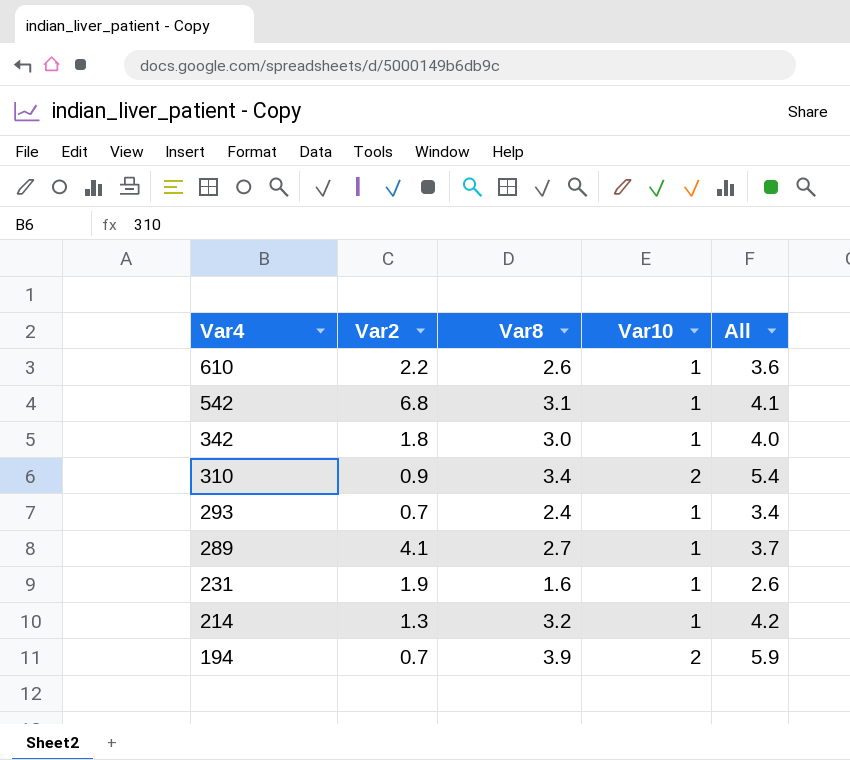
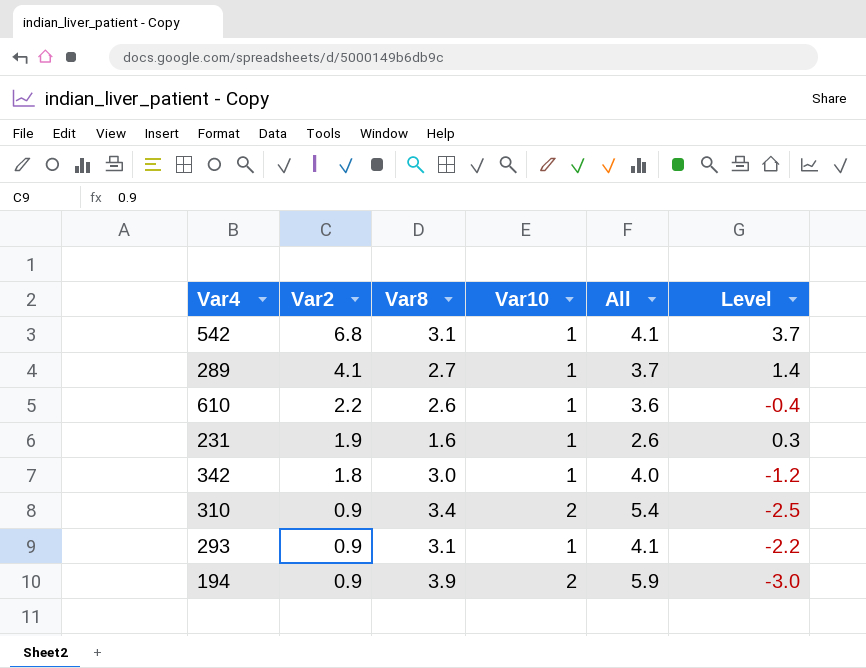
row order: Var4 descending -> Var2 descending
column Level | formula: none -> [Var2] - [Var8]
row 214: 1.3 | 3.2 | 1 | 4.2 -> none
293 | Var2: 0.7 -> 0.9
293 | Var8: 2.4 -> 3.1
293 | All: 3.4 -> 4.1
194 | Var2: 0.7 -> 0.9

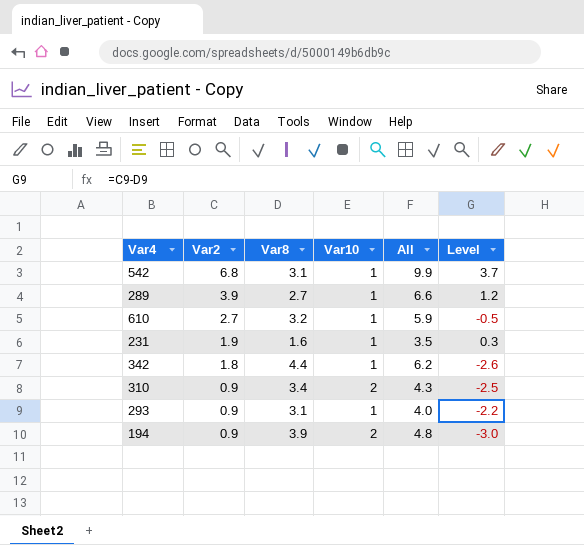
column All | formula: [Var8] + [Var10] -> [Var2] + [Var8]
289 | Var2: 4.1 -> 3.9
289 | Level: 1.4 -> 1.2
610 | Var2: 2.2 -> 2.7
610 | Var8: 2.6 -> 3.2
610 | Level: -0.4 -> -0.5
342 | Var8: 3.0 -> 4.4
342 | Level: -1.2 -> -2.6

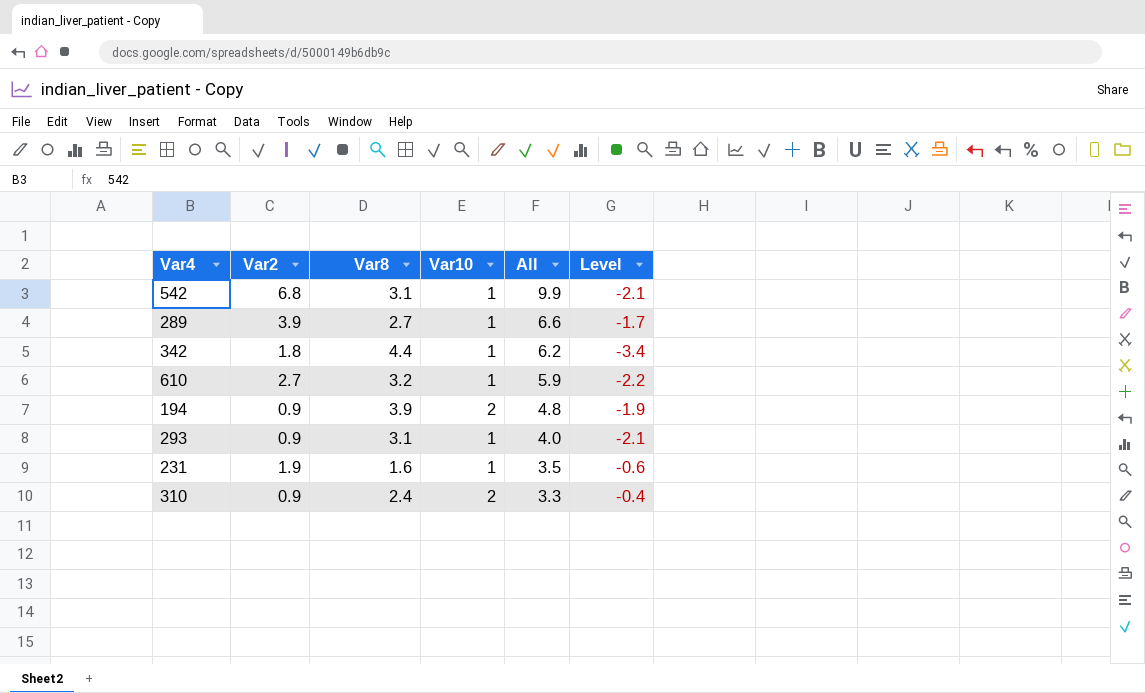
row order: Var2 descending -> All descending
column Level | formula: [Var2] - [Var8] -> [Var10] - [Var8]
310 | Var8: 3.4 -> 2.4
310 | All: 4.3 -> 3.3

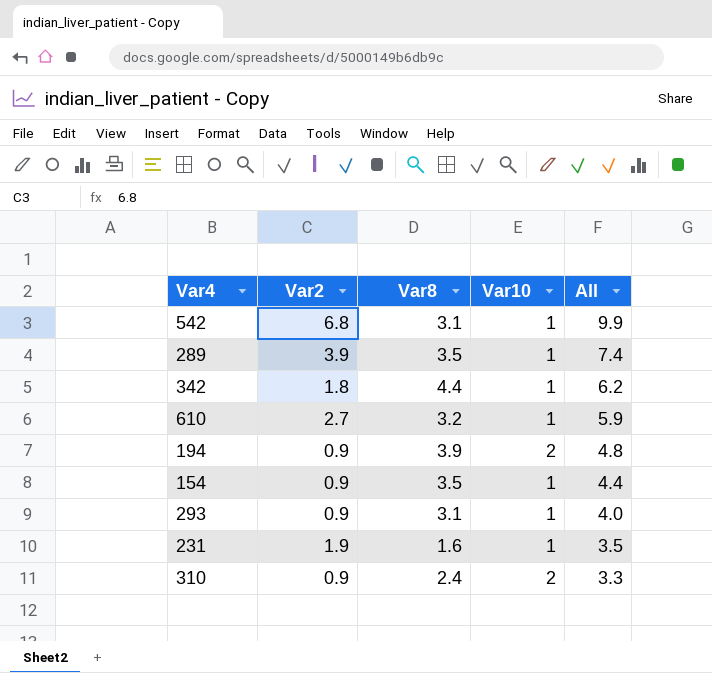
column Level | formula: [Var10] - [Var8] -> none
289 | Var8: 2.7 -> 3.5
289 | All: 6.6 -> 7.4
row 154: none -> 0.9 | 3.5 | 1 | 4.4

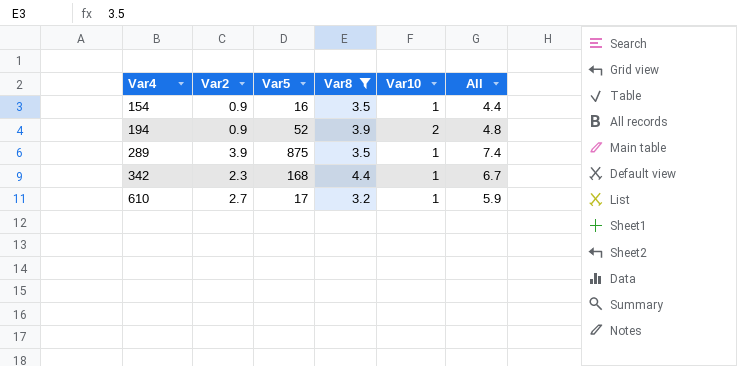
filter: none -> Var8 >= 3.2
row order: All descending -> Var4 ascending
column Var5 | position: none -> 3
342 | Var2: 1.8 -> 2.3
342 | All: 6.2 -> 6.7

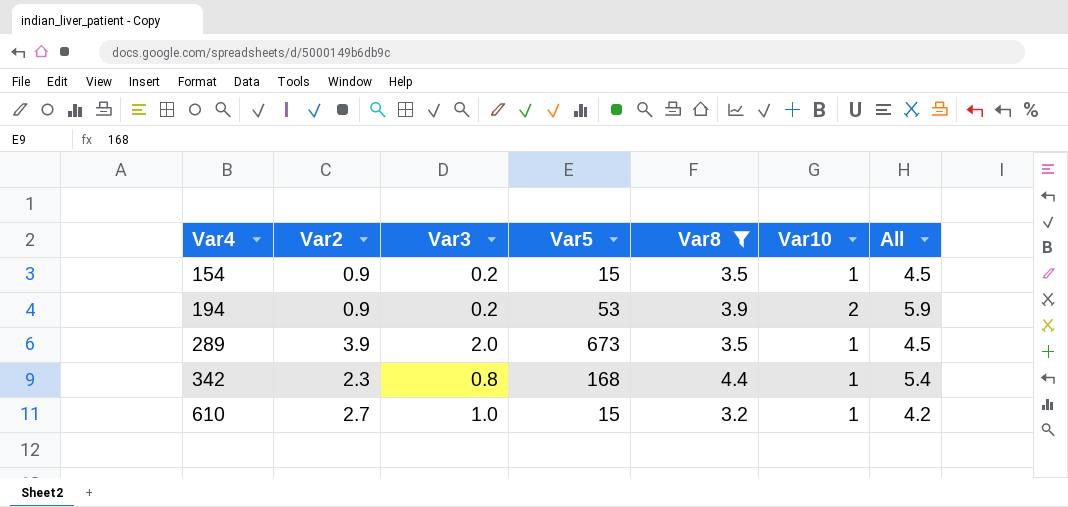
column Var3 | position: none -> 3
column All | formula: [Var2] + [Var8] -> [Var8] + [Var10]
154 | Var5: 16 -> 15
194 | Var5: 52 -> 53
289 | Var5: 875 -> 673
610 | Var5: 17 -> 15

